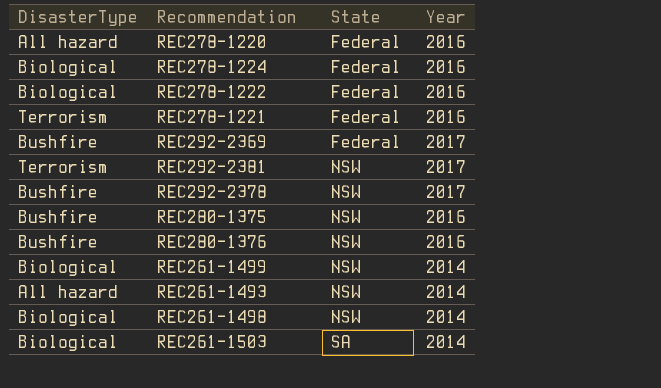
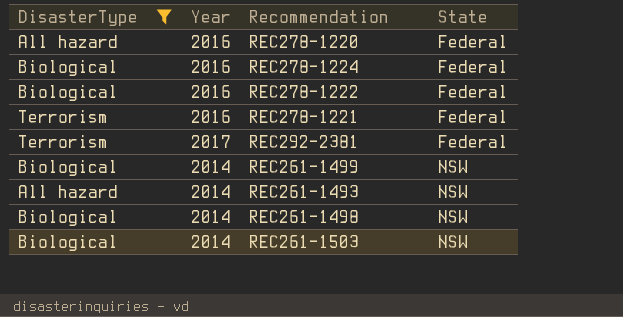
filter: none -> DisasterType != Bushfire
column Year | position: 4 -> 2
REC292-2381 | State: NSW -> Federal
REC261-1503 | State: SA -> NSW

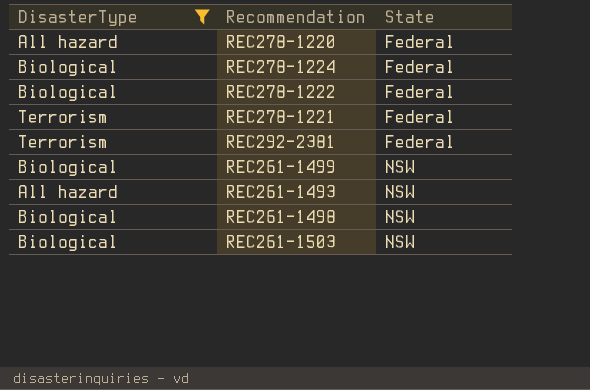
column Year | position: 2 -> none

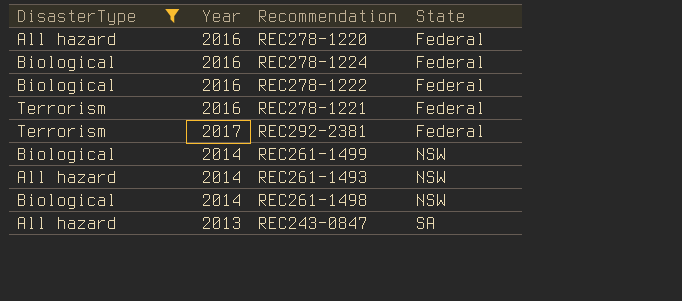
column Year | position: none -> 2
row REC261-1503: Biological | NSW -> none
row REC243-0847: none -> All hazard | 2013 | SA

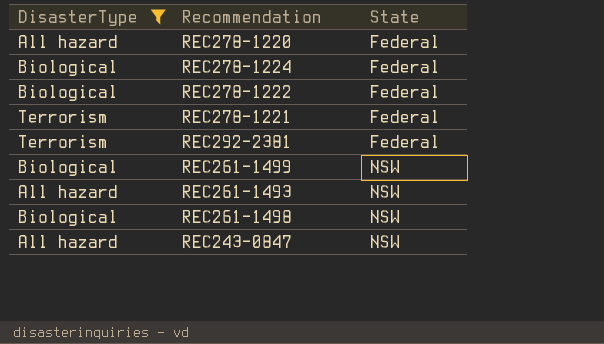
column Year | position: 2 -> none
REC243-0847 | State: SA -> NSW

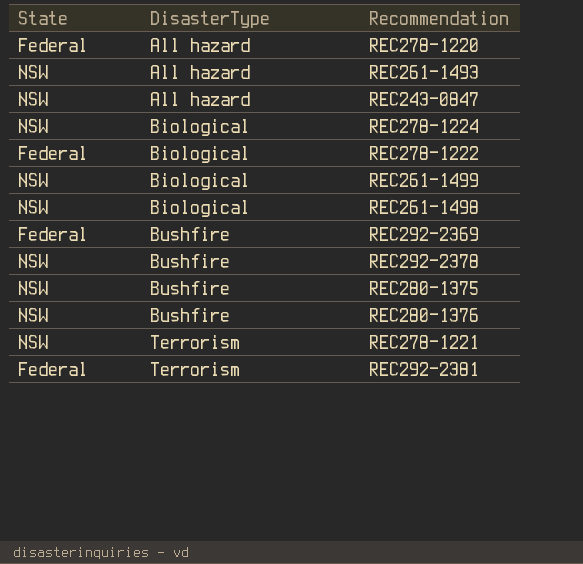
filter: DisasterType != Bushfire -> none
row order: State ascending -> DisasterType ascending
column State | position: 3 -> 1
REC278-1224 | State: Federal -> NSW
REC278-1221 | State: Federal -> NSW

